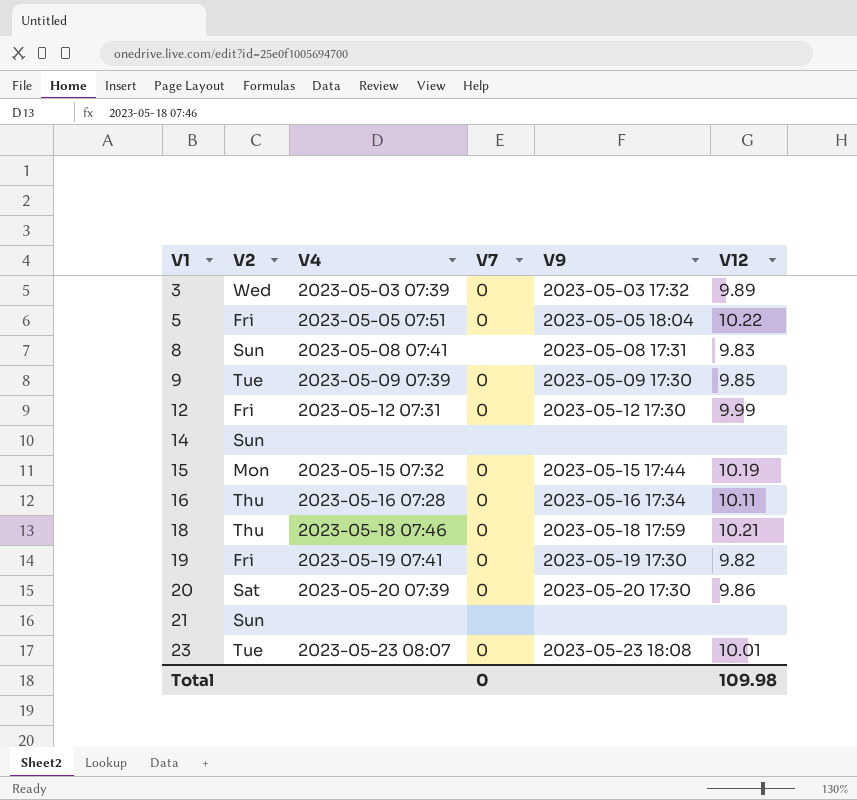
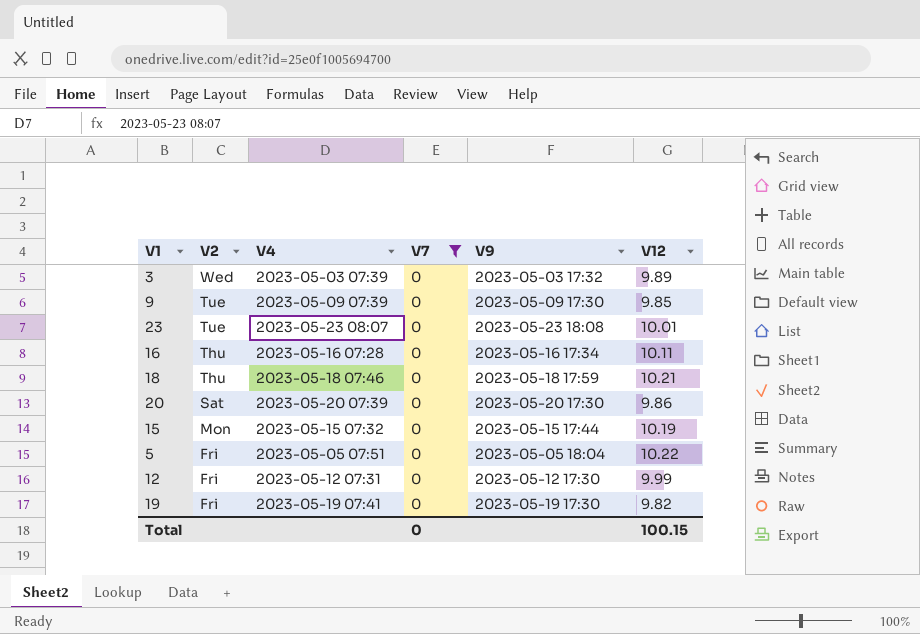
filter: none -> V7 = 0
row order: V1 ascending -> V2 descending
Total | V12: 109.98 -> 100.15

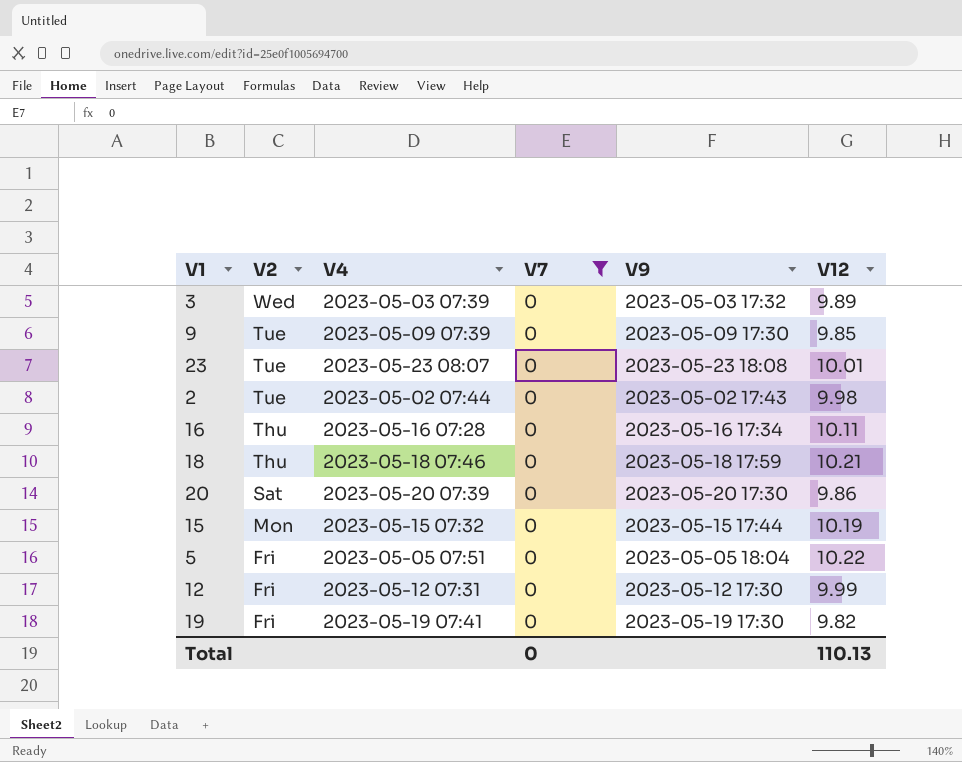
row 2: none -> Tue | 2023-05-02 07:44 | 0 | 2023-05-02 17:43 | 9.98
Total | V12: 100.15 -> 110.13

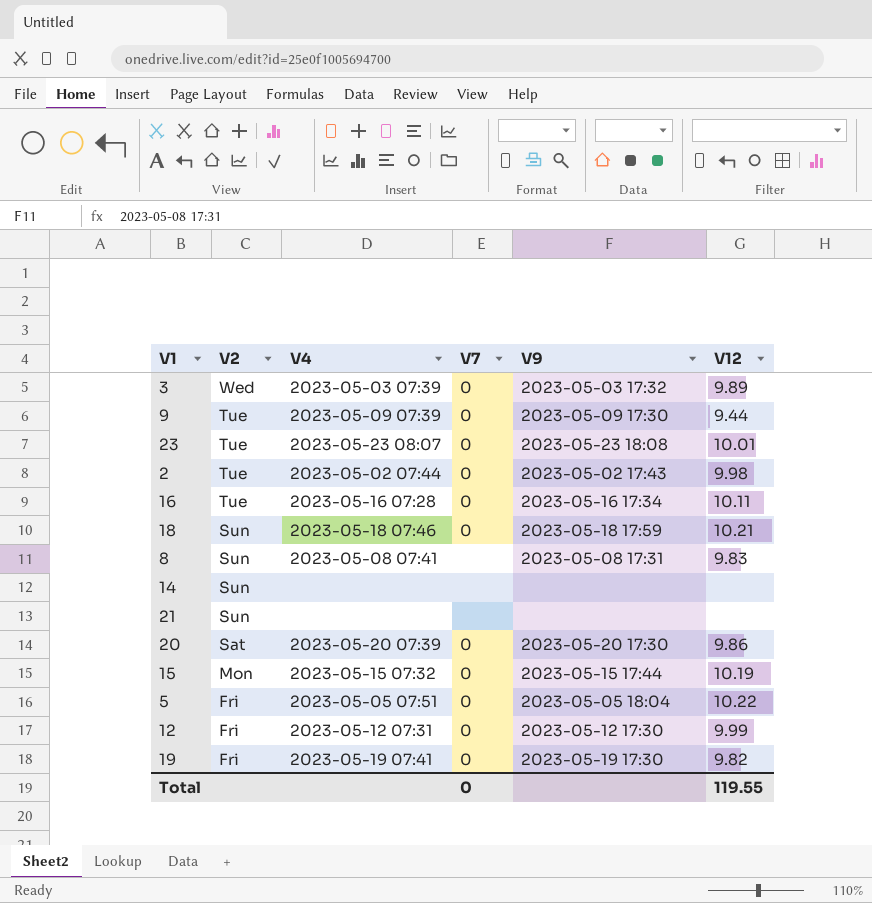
filter: V7 = 0 -> none
9 | V12: 9.85 -> 9.44
16 | V2: Thu -> Tue
18 | V2: Thu -> Sun
Total | V12: 110.13 -> 119.55

